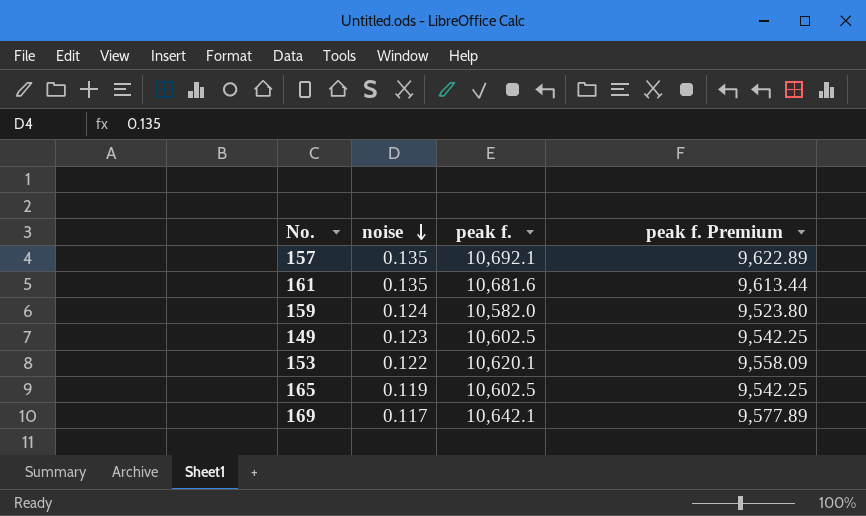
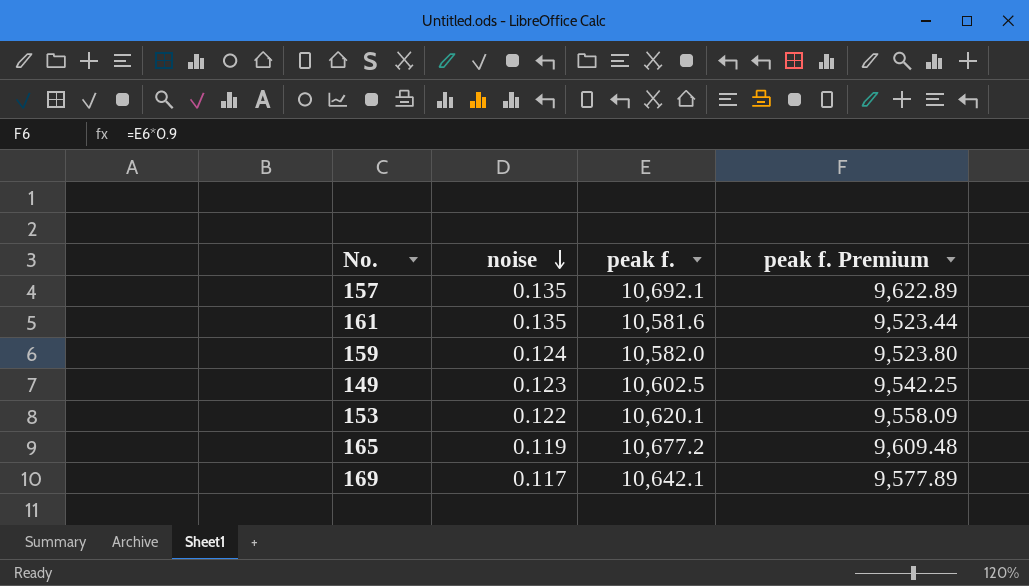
161 | peak f.: 10,681.6 -> 10,581.6
161 | peak f. Premium: 9,613.44 -> 9,523.44
165 | peak f.: 10,602.5 -> 10,677.2
165 | peak f. Premium: 9,542.25 -> 9,609.48

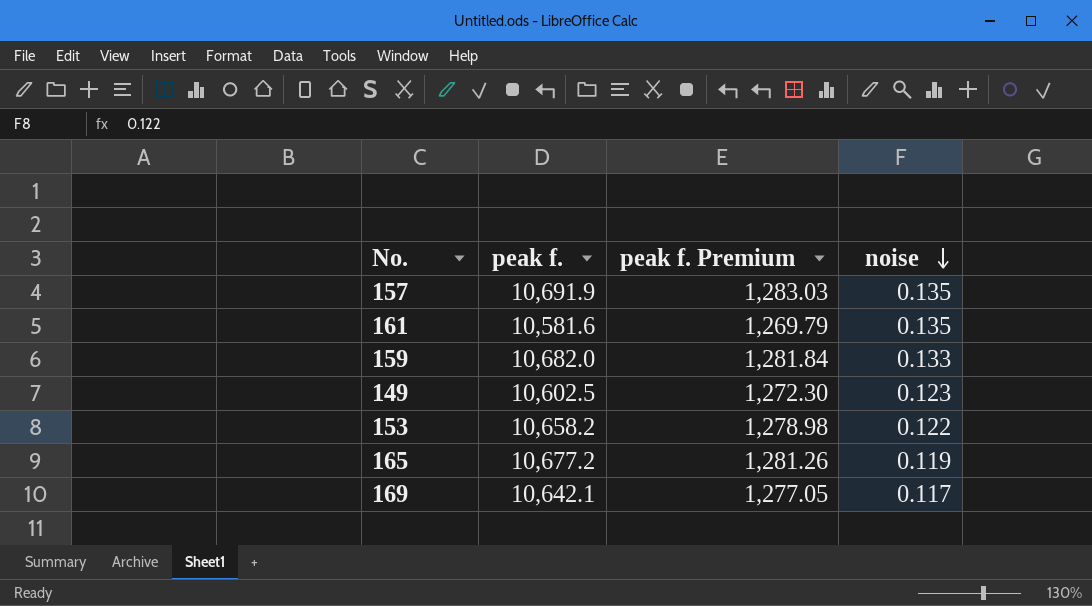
column peak f. Premium | formula: [peak f.] * 0.9 -> [peak f.] * 0.12
column noise | position: 2 -> 4
157 | peak f.: 10,692.1 -> 10,691.9
159 | peak f.: 10,582.0 -> 10,682.0
159 | noise: 0.124 -> 0.133
153 | peak f.: 10,620.1 -> 10,658.2

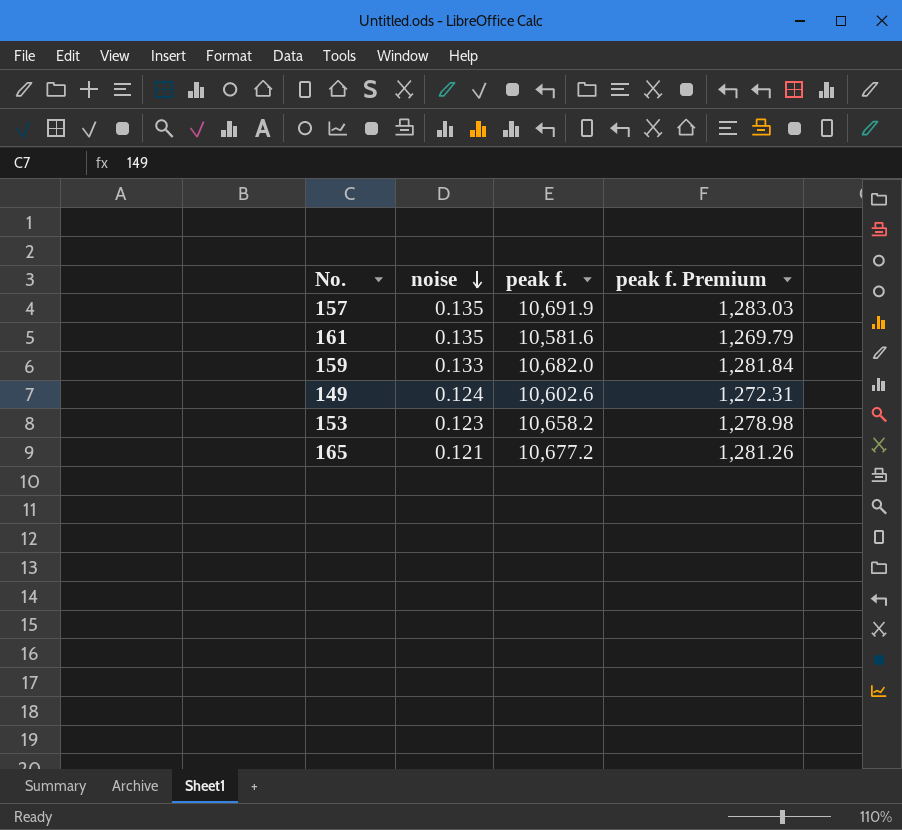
column noise | position: 4 -> 2
row 169: 10,642.1 | 1,277.05 | 0.117 -> none
149 | noise: 0.123 -> 0.124
149 | peak f.: 10,602.5 -> 10,602.6
149 | peak f. Premium: 1,272.30 -> 1,272.31
153 | noise: 0.122 -> 0.123
165 | noise: 0.119 -> 0.121

